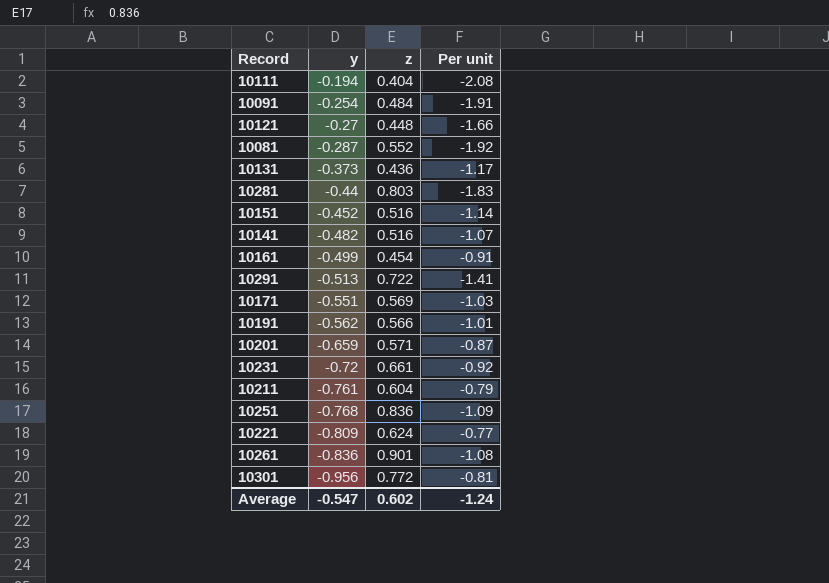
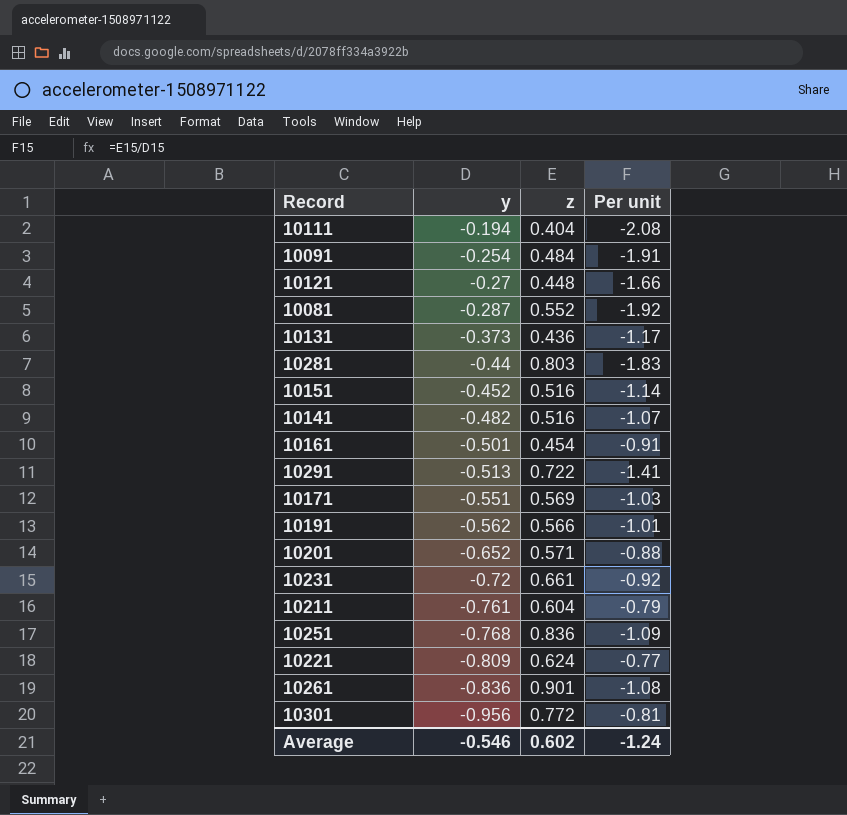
10161 | y: -0.499 -> -0.501
10201 | y: -0.659 -> -0.652
10201 | Per unit: -0.87 -> -0.88
Average | y: -0.547 -> -0.546

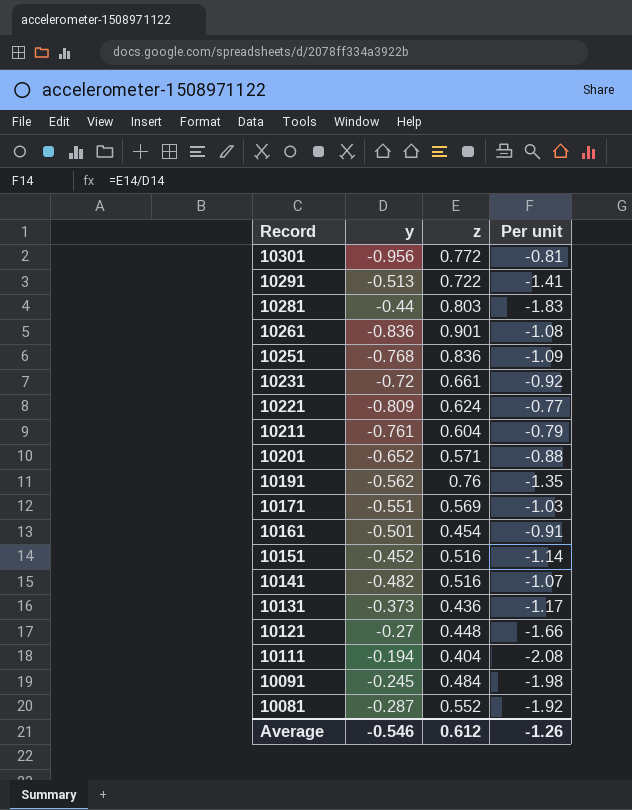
row order: y descending -> Record descending
10191 | z: 0.566 -> 0.76
10191 | Per unit: -1.01 -> -1.35
10091 | y: -0.254 -> -0.245
10091 | Per unit: -1.91 -> -1.98
Average | z: 0.602 -> 0.612
Average | Per unit: -1.24 -> -1.26

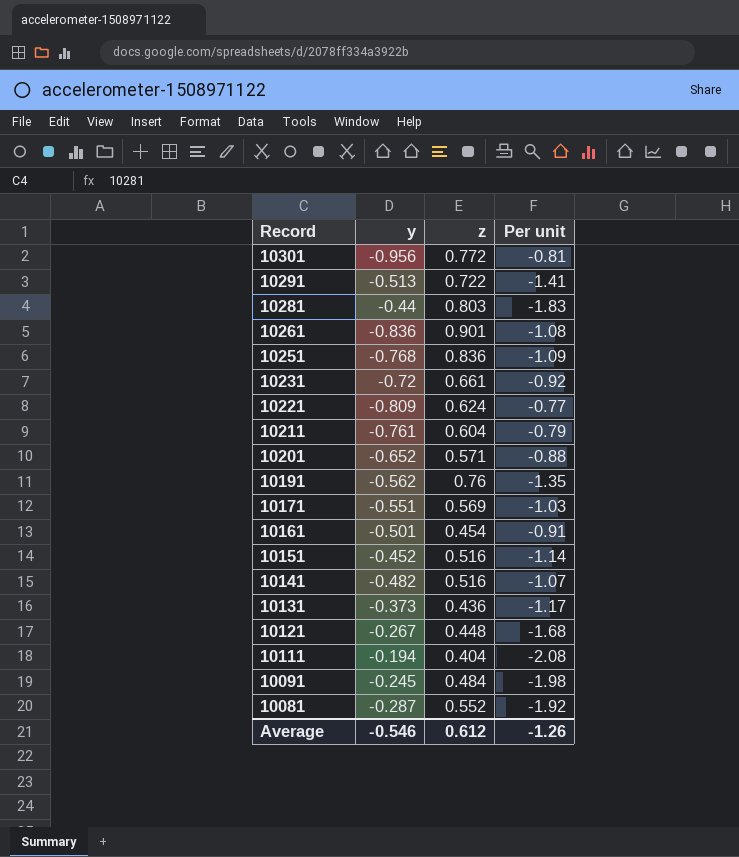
10121 | y: -0.27 -> -0.267
10121 | Per unit: -1.66 -> -1.68

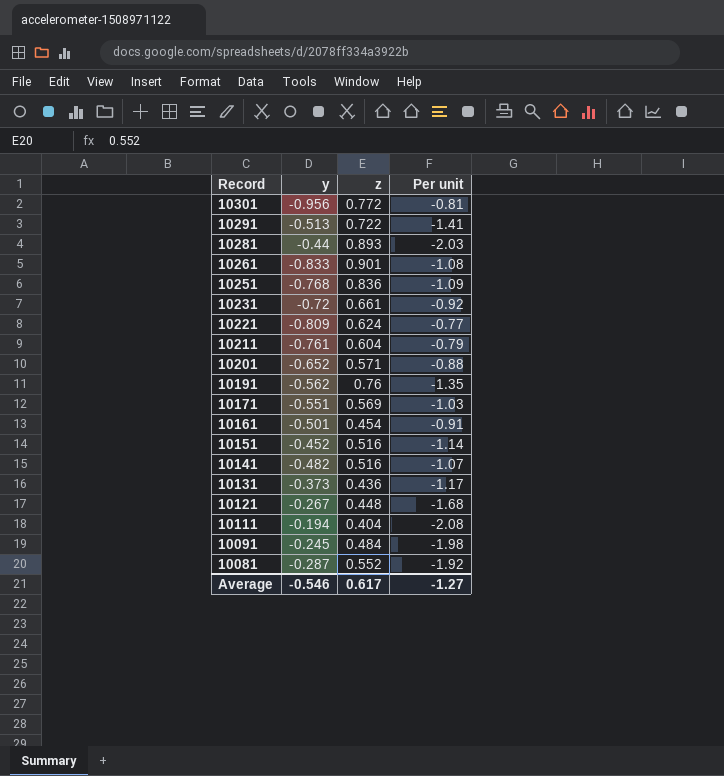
10281 | z: 0.803 -> 0.893
10281 | Per unit: -1.83 -> -2.03
10261 | y: -0.836 -> -0.833
Average | z: 0.612 -> 0.617
Average | Per unit: -1.26 -> -1.27

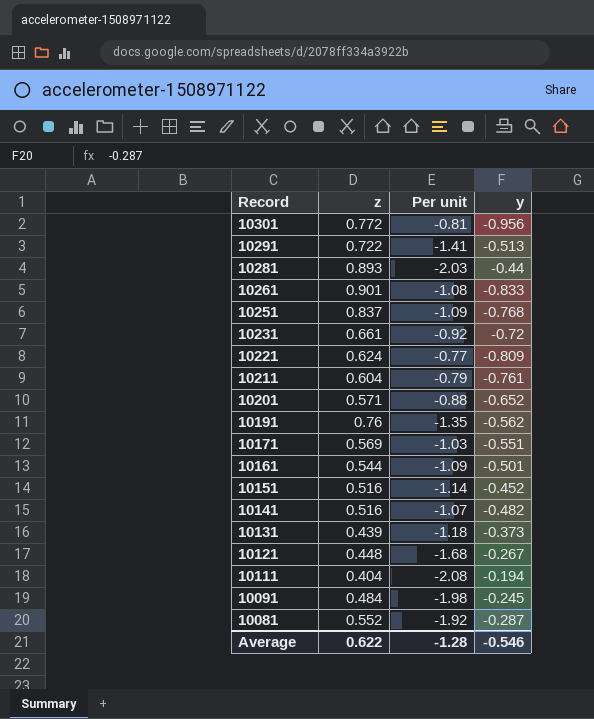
column y | position: 2 -> 4
10251 | z: 0.836 -> 0.837
10161 | z: 0.454 -> 0.544
10161 | Per unit: -0.91 -> -1.09
10131 | z: 0.436 -> 0.439
10131 | Per unit: -1.17 -> -1.18
Average | z: 0.617 -> 0.622
Average | Per unit: -1.27 -> -1.28

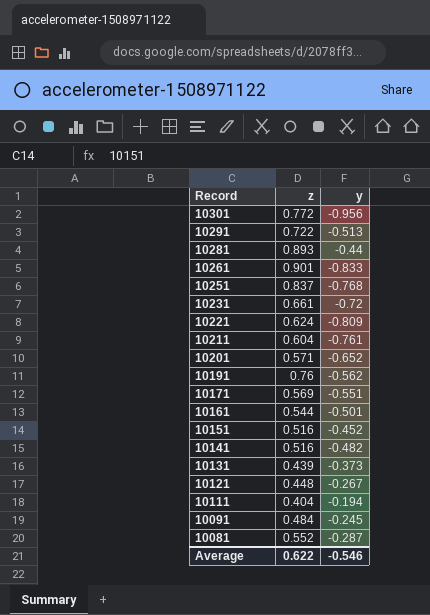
column Per unit | formula: [z] / [y] -> none

